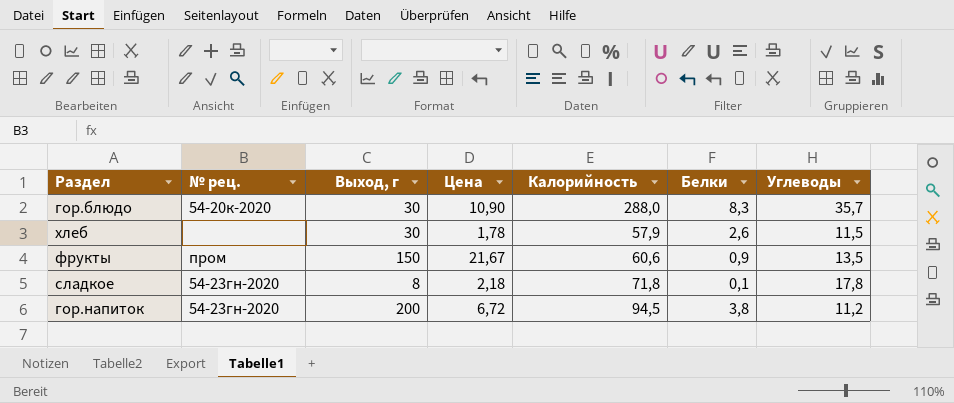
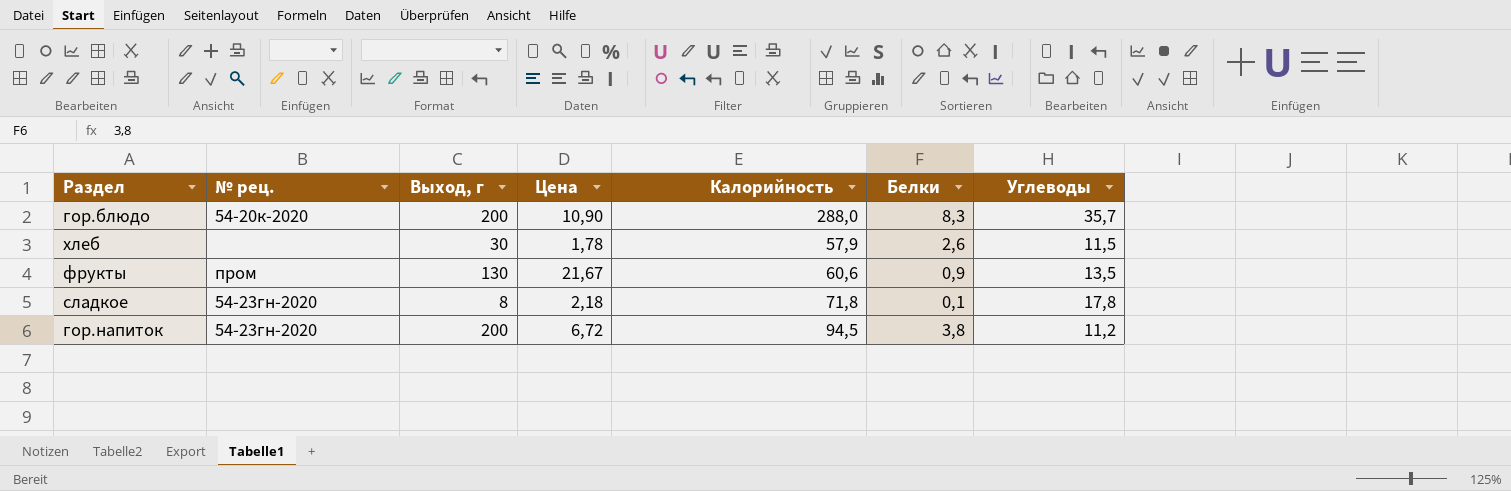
гор.блюдо | Выход, г: 30 -> 200
фрукты | Выход, г: 150 -> 130

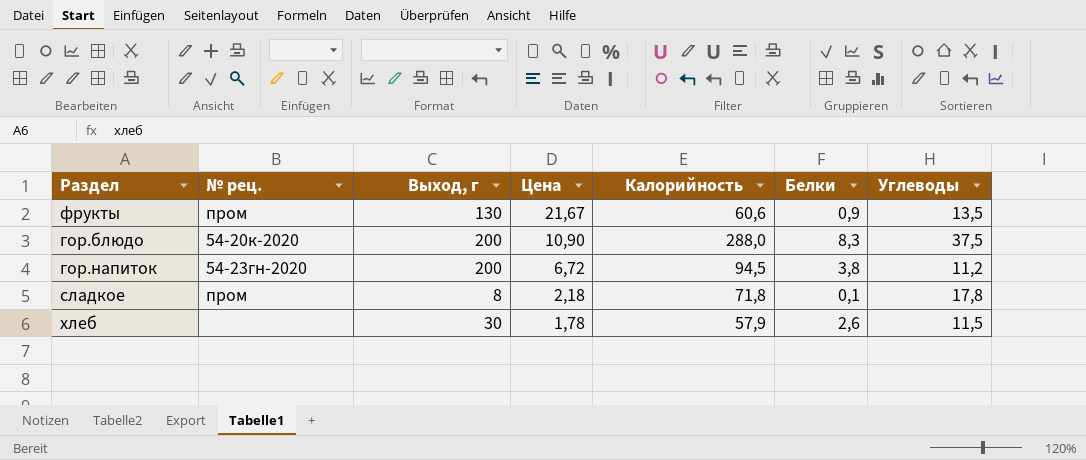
row order: none -> Цена descending
гор.блюдо | Углеводы: 35,7 -> 37,5
сладкое | № рец.: 54-23гн-2020 -> пром

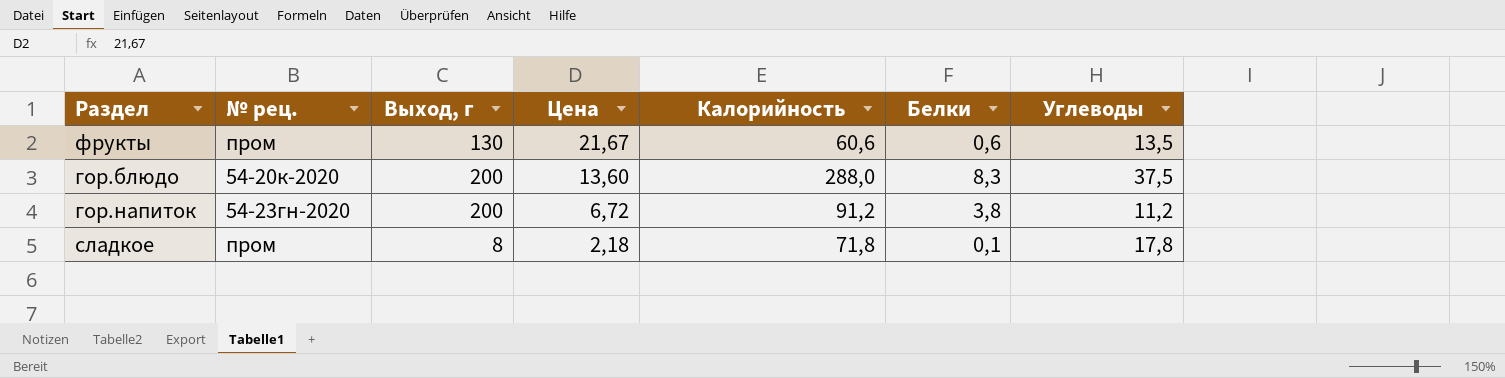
row хлеб: none | 30 | 1,78 | 57,9 | 2,6 | 11,5 -> none
фрукты | Белки: 0,9 -> 0,6
гор.блюдо | Цена: 10,90 -> 13,60
гор.напиток | Калорийность: 94,5 -> 91,2

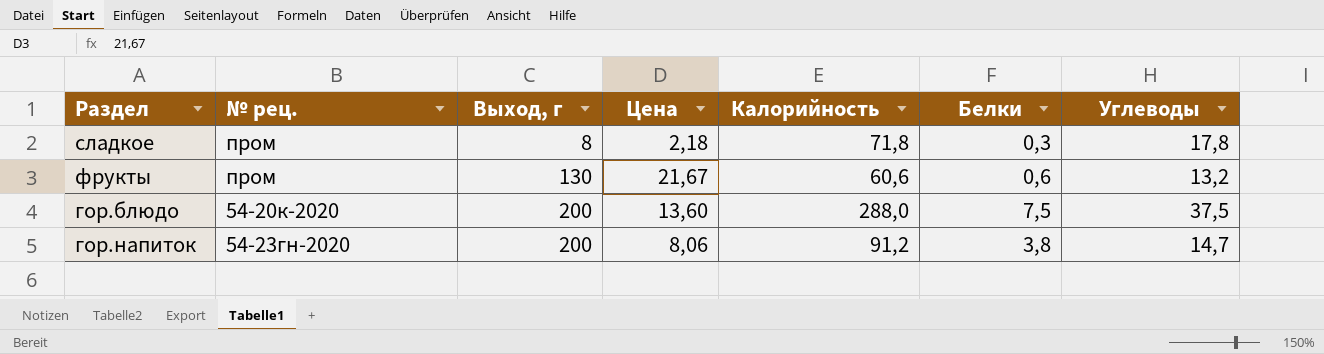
row order: Цена descending -> Выход, г ascending
сладкое | Белки: 0,1 -> 0,3
фрукты | Углеводы: 13,5 -> 13,2
гор.блюдо | Белки: 8,3 -> 7,5
гор.напиток | Цена: 6,72 -> 8,06
гор.напиток | Углеводы: 11,2 -> 14,7

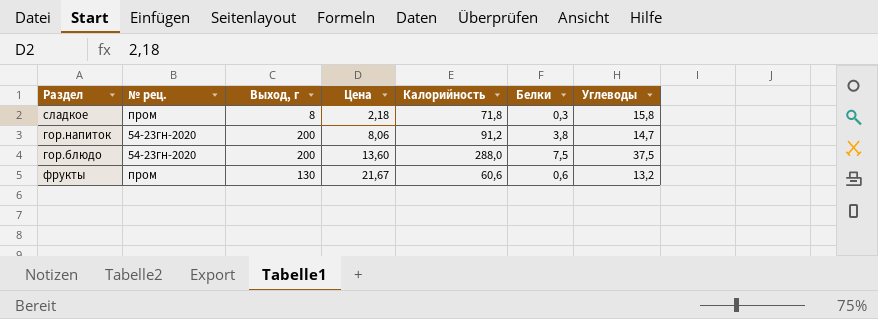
row order: Выход, г ascending -> Цена ascending
сладкое | Углеводы: 17,8 -> 15,8
гор.блюдо | № рец.: 54-20к-2020 -> 54-23гн-2020

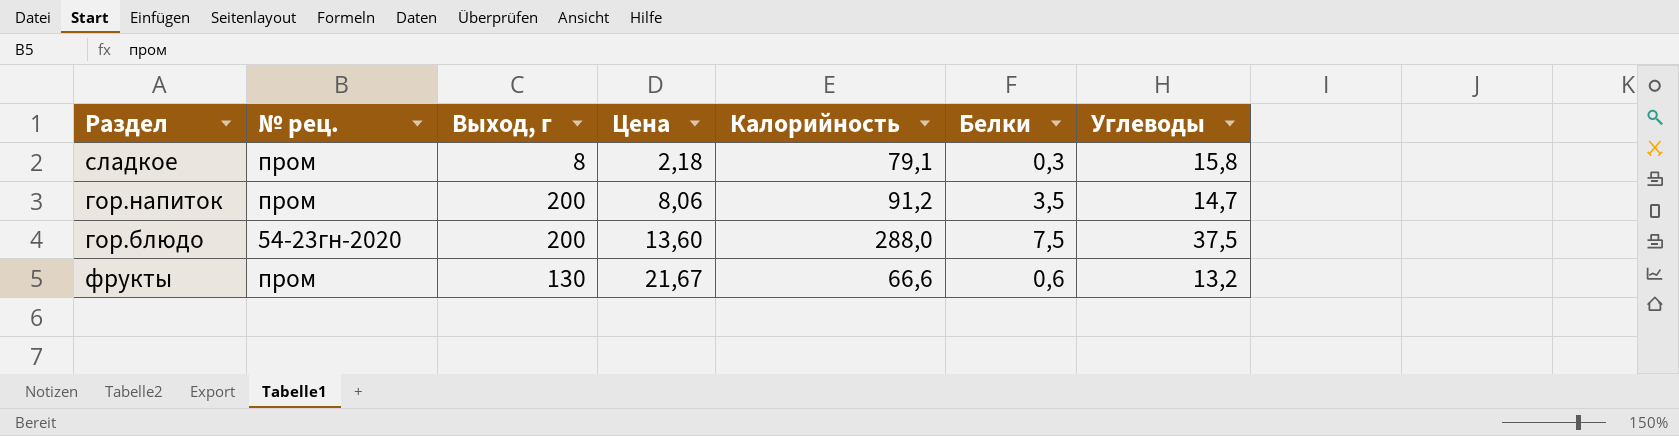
сладкое | Калорийность: 71,8 -> 79,1
гор.напиток | № рец.: 54-23гн-2020 -> пром
гор.напиток | Белки: 3,8 -> 3,5
фрукты | Калорийность: 60,6 -> 66,6

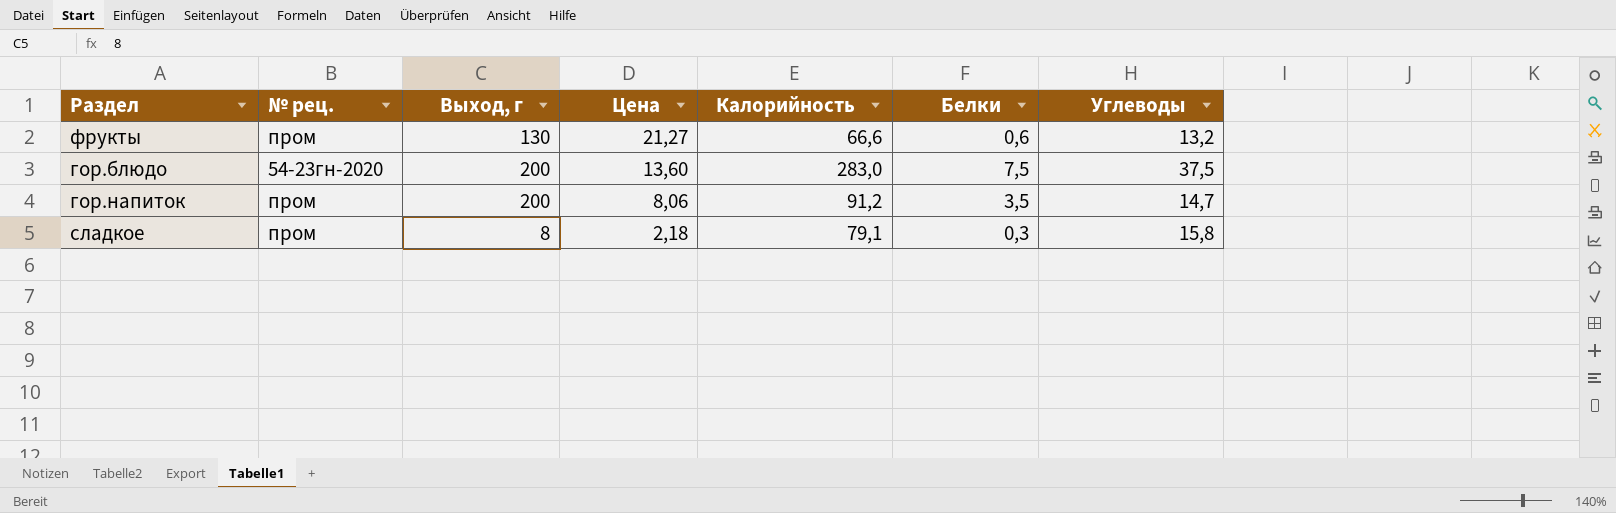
row order: Цена ascending -> Цена descending
фрукты | Цена: 21,67 -> 21,27
гор.блюдо | Калорийность: 288,0 -> 283,0

